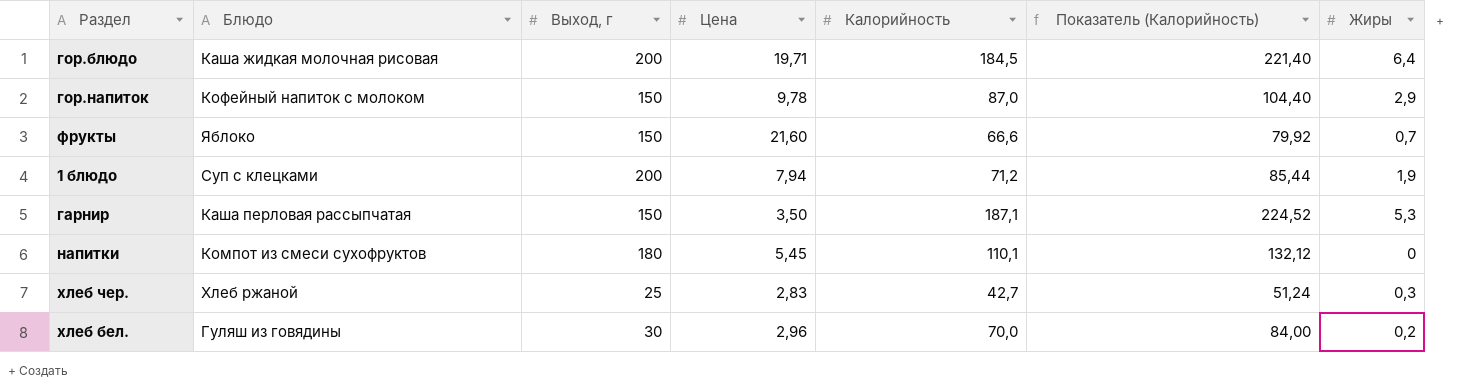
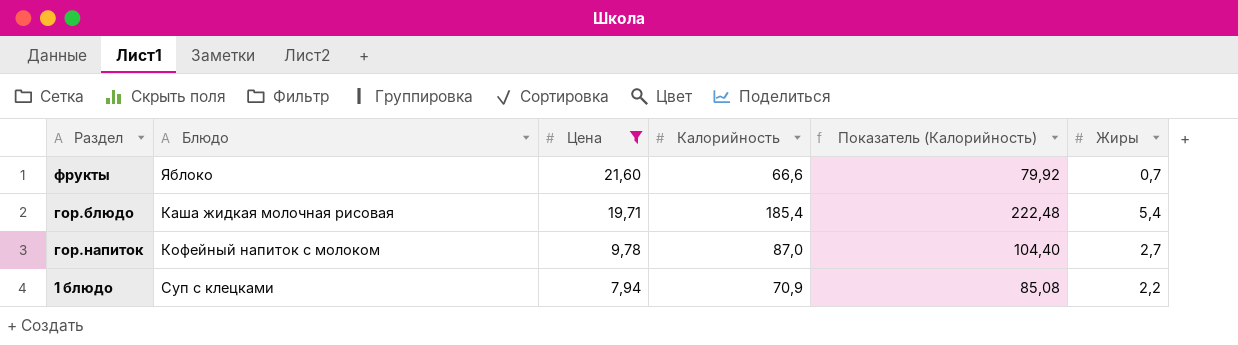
filter: none -> Цена >= 7,94
row order: none -> Цена descending
column Выход, г | position: 3 -> none
гор.блюдо | Калорийность: 184,5 -> 185,4
гор.блюдо | Показатель (Калорийность): 221,40 -> 222,48
гор.блюдо | Жиры: 6,4 -> 5,4
гор.напиток | Жиры: 2,9 -> 2,7
1 блюдо | Калорийность: 71,2 -> 70,9
1 блюдо | Показатель (Калорийность): 85,44 -> 85,08
1 блюдо | Жиры: 1,9 -> 2,2

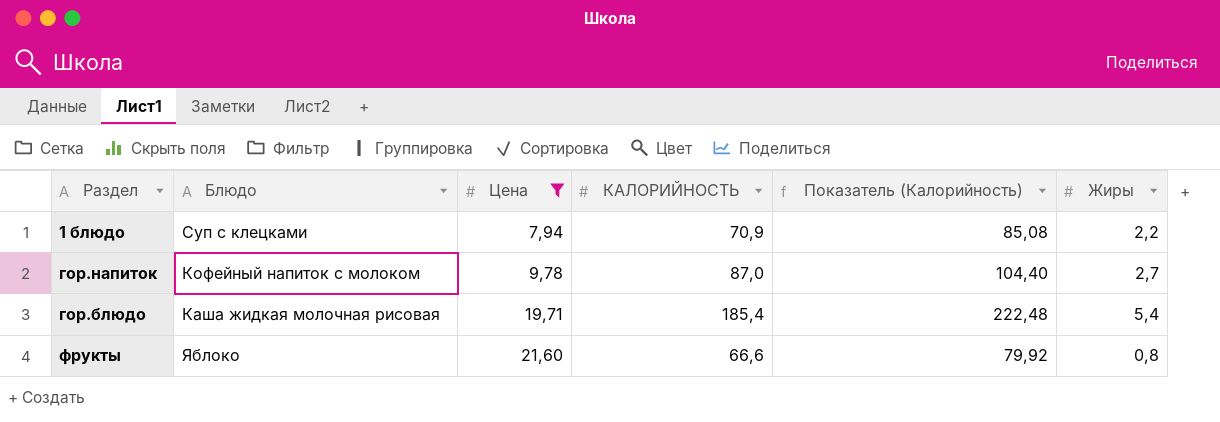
row order: Цена descending -> Цена ascending
column name: Калорийность -> КАЛОРИЙНОСТЬ
фрукты | Жиры: 0,7 -> 0,8

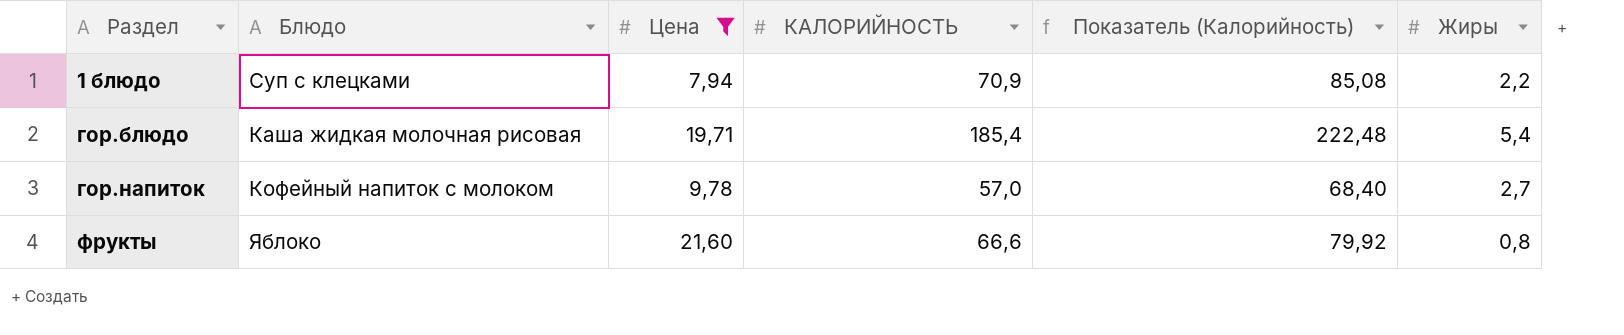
row order: Цена ascending -> Раздел ascending
гор.напиток | КАЛОРИЙНОСТЬ: 87,0 -> 57,0
гор.напиток | Показатель (Калорийность): 104,40 -> 68,40

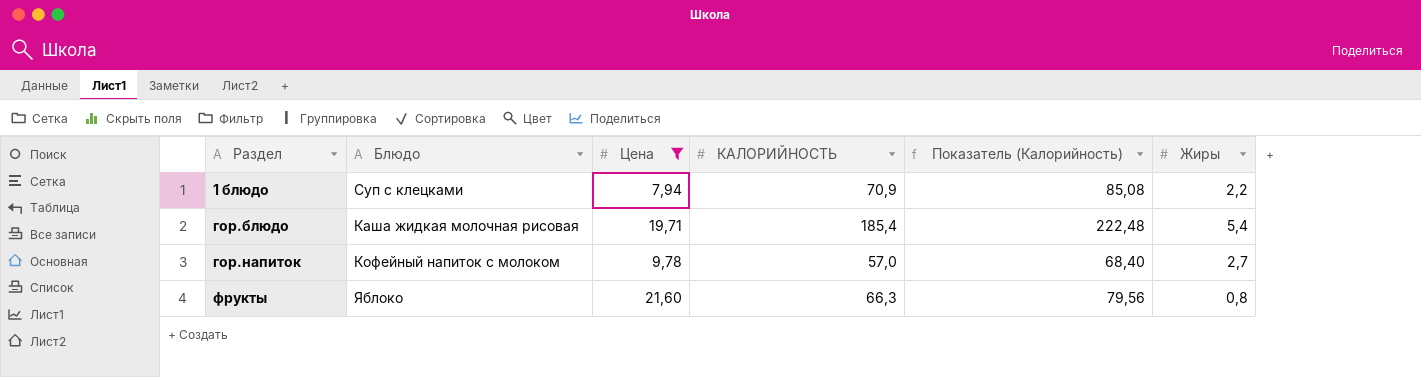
фрукты | КАЛОРИЙНОСТЬ: 66,6 -> 66,3
фрукты | Показатель (Калорийность): 79,92 -> 79,56

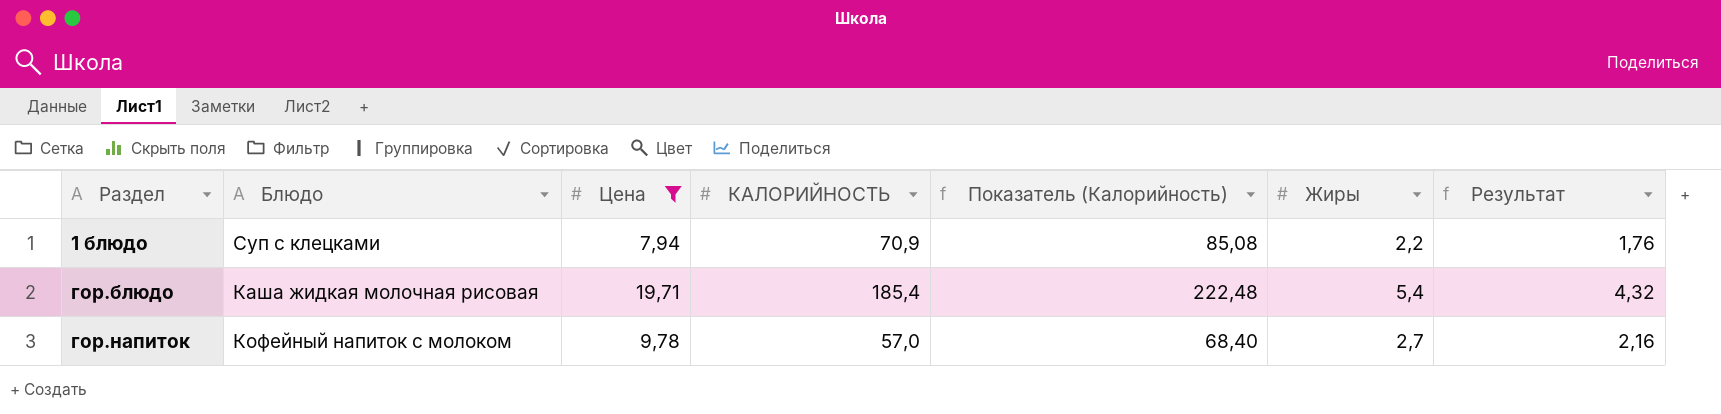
column Результат | formula: none -> [Жиры] * 0,8
row фрукты: Яблоко | 21,60 | 66,3 | 79,56 | 0,8 -> none

